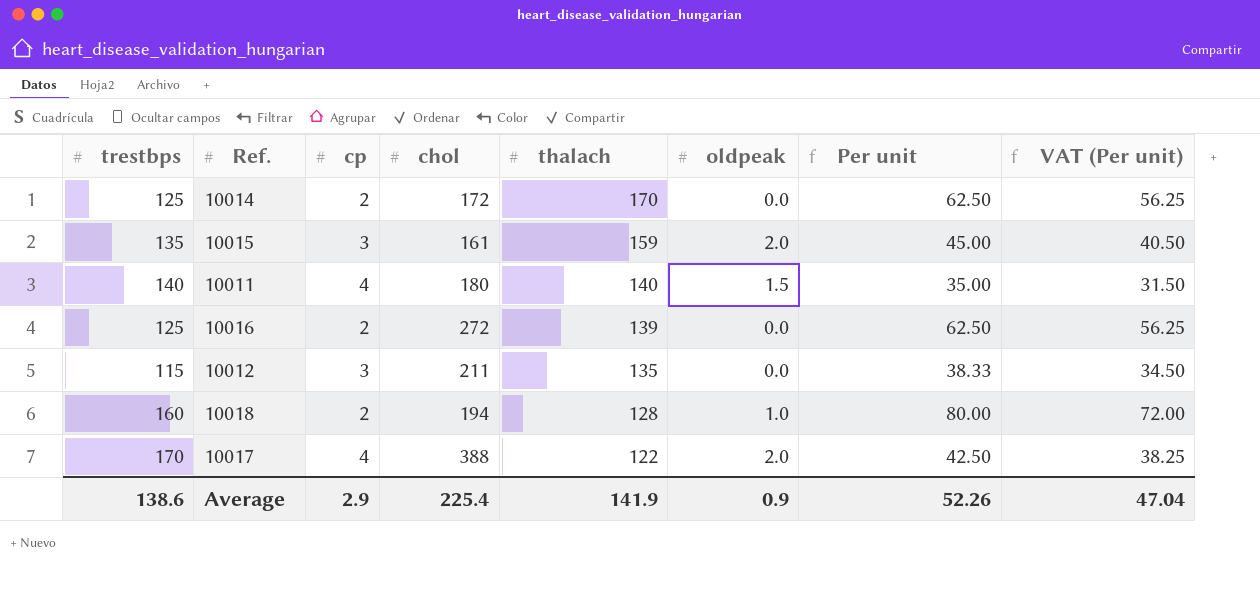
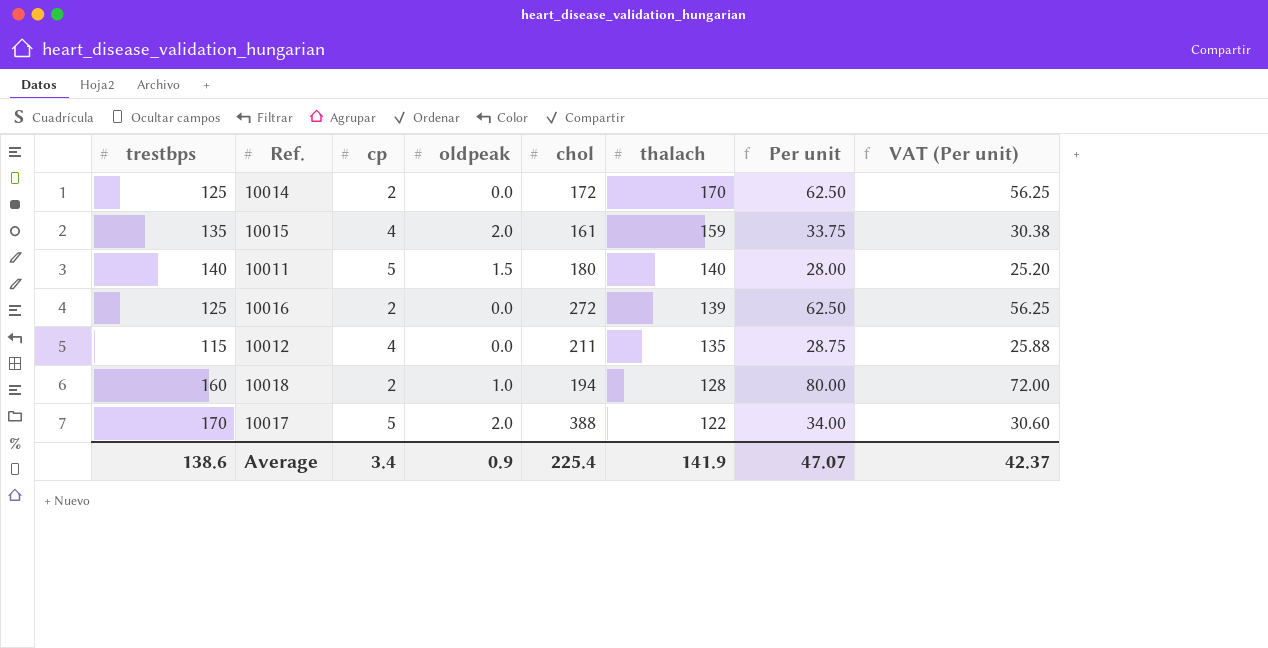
column oldpeak | position: 6 -> 4
10015 | cp: 3 -> 4
10015 | Per unit: 45.00 -> 33.75
10015 | VAT (Per unit): 40.50 -> 30.38
10011 | cp: 4 -> 5
10011 | Per unit: 35.00 -> 28.00
10011 | VAT (Per unit): 31.50 -> 25.20
10012 | cp: 3 -> 4
10012 | Per unit: 38.33 -> 28.75
10012 | VAT (Per unit): 34.50 -> 25.88
10017 | cp: 4 -> 5
10017 | Per unit: 42.50 -> 34.00
10017 | VAT (Per unit): 38.25 -> 30.60
Average | cp: 2.9 -> 3.4
Average | Per unit: 52.26 -> 47.07
Average | VAT (Per unit): 47.04 -> 42.37

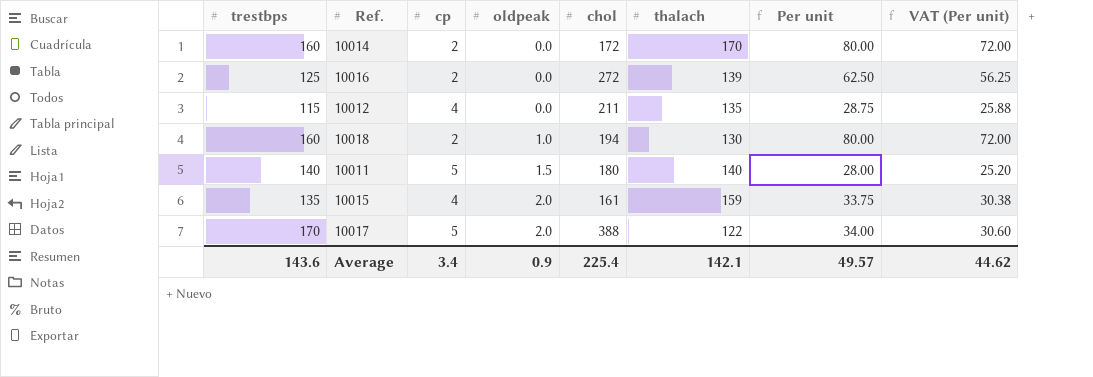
row order: thalach descending -> oldpeak ascending
10014 | trestbps: 125 -> 160
10014 | Per unit: 62.50 -> 80.00
10014 | VAT (Per unit): 56.25 -> 72.00
10018 | thalach: 128 -> 130
Average | trestbps: 138.6 -> 143.6
Average | thalach: 141.9 -> 142.1
Average | Per unit: 47.07 -> 49.57
Average | VAT (Per unit): 42.37 -> 44.62

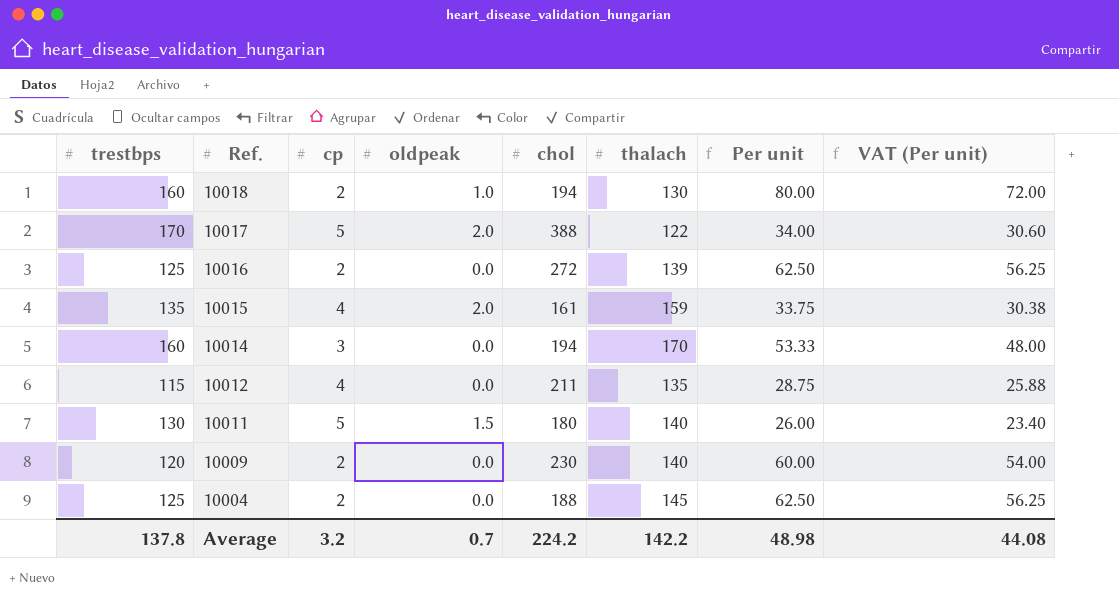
row order: oldpeak ascending -> Ref. descending
10014 | cp: 2 -> 3
10014 | chol: 172 -> 194
10014 | Per unit: 80.00 -> 53.33
10014 | VAT (Per unit): 72.00 -> 48.00
10011 | trestbps: 140 -> 130
10011 | Per unit: 28.00 -> 26.00
10011 | VAT (Per unit): 25.20 -> 23.40
row 10009: none -> 120 | 2 | 0.0 | 230 | 140 | 60.00 | 54.00
row 10004: none -> 125 | 2 | 0.0 | 188 | 145 | 62.50 | 56.25
Average | trestbps: 143.6 -> 137.8
Average | cp: 3.4 -> 3.2
Average | oldpeak: 0.9 -> 0.7
Average | chol: 225.4 -> 224.2
Average | thalach: 142.1 -> 142.2
Average | Per unit: 49.57 -> 48.98
Average | VAT (Per unit): 44.62 -> 44.08

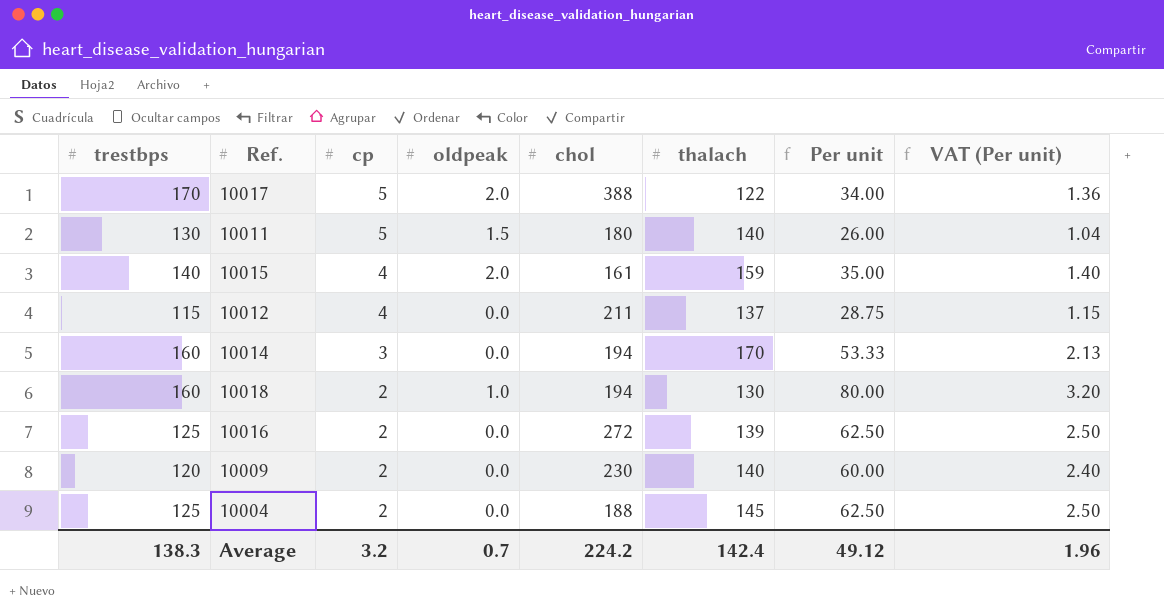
row order: Ref. descending -> cp descending
column VAT (Per unit) | formula: [Per unit] * 0.9 -> [Per unit] * 0.04
10015 | trestbps: 135 -> 140
10015 | Per unit: 33.75 -> 35.00
10012 | thalach: 135 -> 137
Average | trestbps: 137.8 -> 138.3
Average | thalach: 142.2 -> 142.4
Average | Per unit: 48.98 -> 49.12
Average | VAT (Per unit): 44.08 -> 1.96

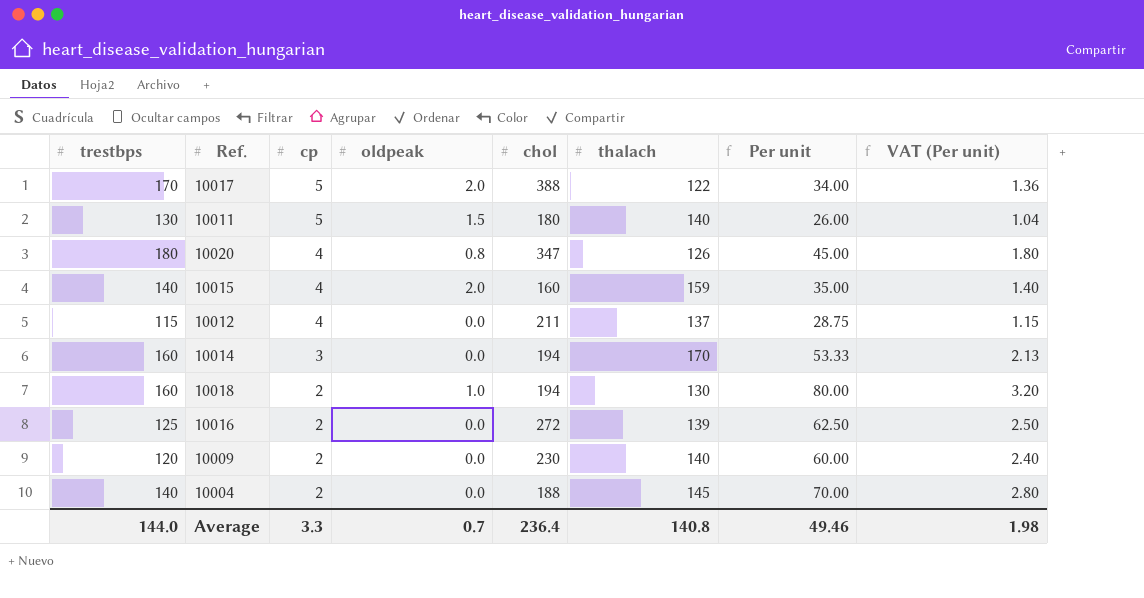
row 10020: none -> 180 | 4 | 0.8 | 347 | 126 | 45.00 | 1.80
10015 | chol: 161 -> 160
10004 | trestbps: 125 -> 140
10004 | Per unit: 62.50 -> 70.00
10004 | VAT (Per unit): 2.50 -> 2.80
Average | trestbps: 138.3 -> 144.0
Average | cp: 3.2 -> 3.3
Average | chol: 224.2 -> 236.4
Average | thalach: 142.4 -> 140.8
Average | Per unit: 49.12 -> 49.46
Average | VAT (Per unit): 1.96 -> 1.98

